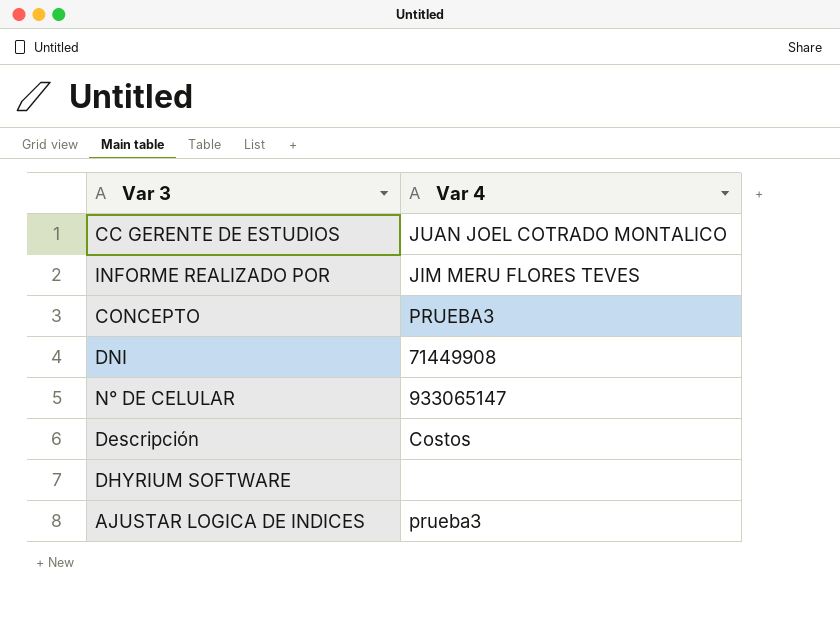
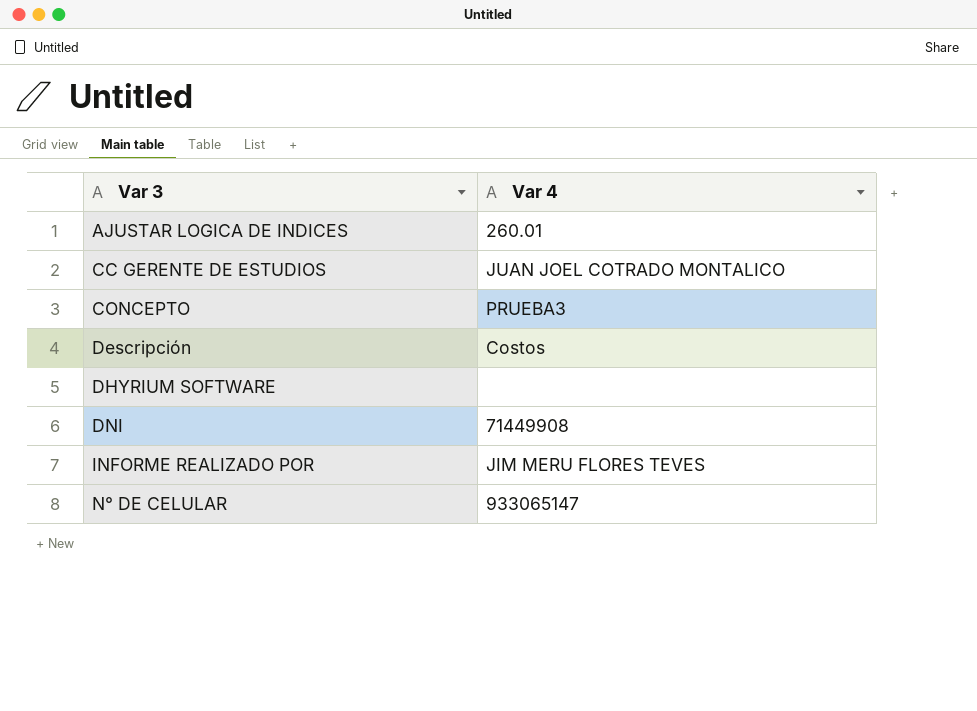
row order: none -> Var 3 ascending
AJUSTAR LOGICA DE INDICES | Var 4: prueba3 -> 260.01

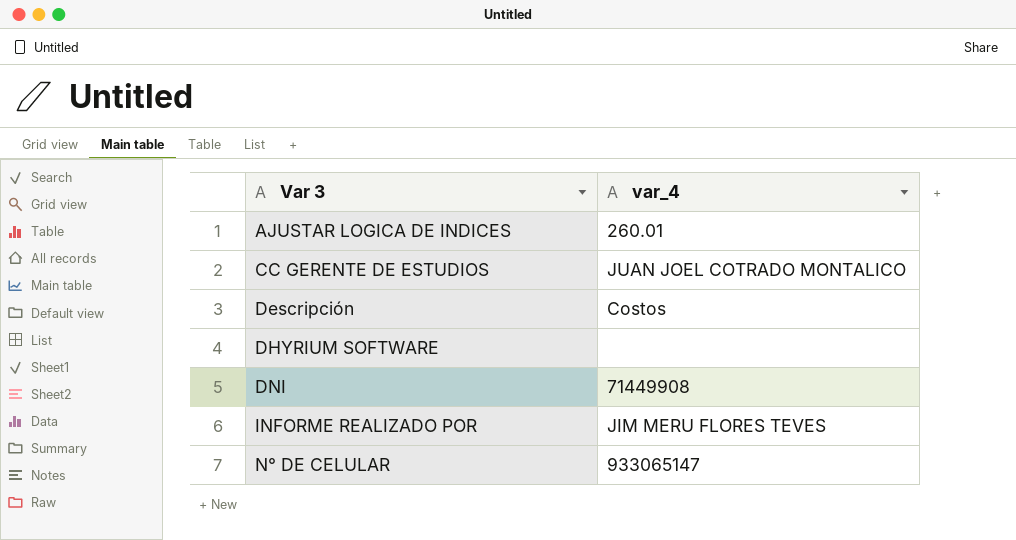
column name: Var 4 -> var_4
row CONCEPTO: PRUEBA3 -> none

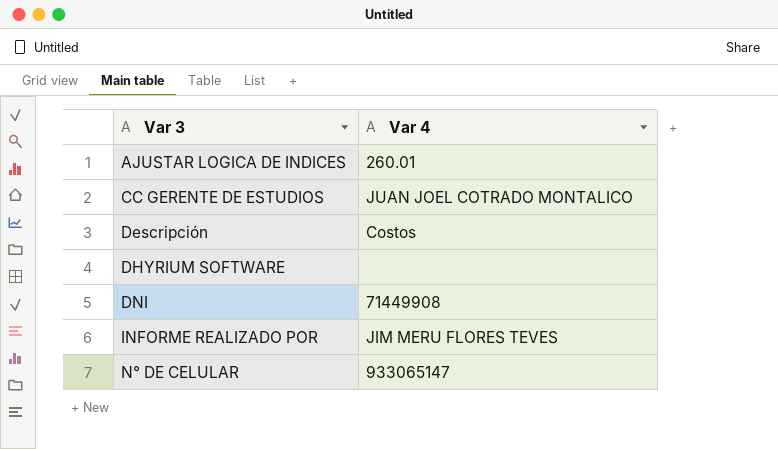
column name: var_4 -> Var 4

